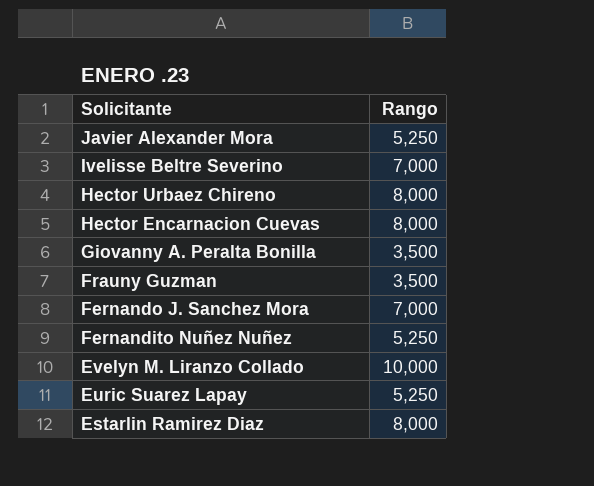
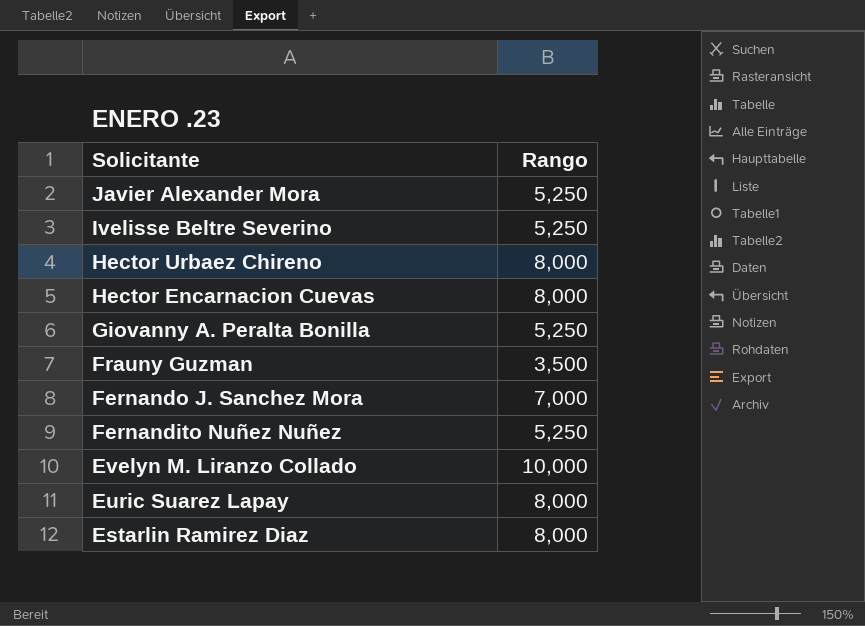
Ivelisse Beltre Severino | Rango: 7,000 -> 5,250
Giovanny A. Peralta Bonilla | Rango: 3,500 -> 5,250
Euric Suarez Lapay | Rango: 5,250 -> 8,000

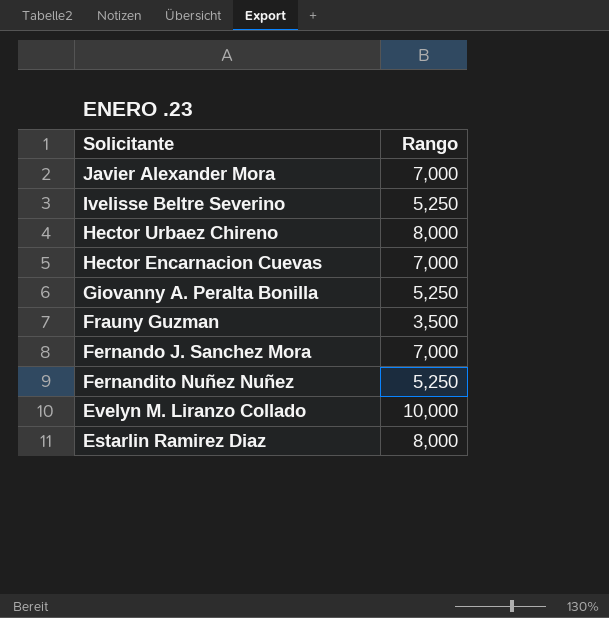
row Euric Suarez Lapay: 8,000 -> none
Javier Alexander Mora | Rango: 5,250 -> 7,000
Hector Encarnacion Cuevas | Rango: 8,000 -> 7,000

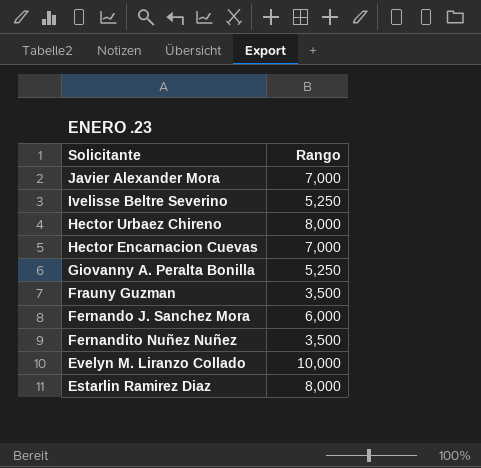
Fernando J. Sanchez Mora | Rango: 7,000 -> 6,000
Fernandito Nuñez Nuñez | Rango: 5,250 -> 3,500

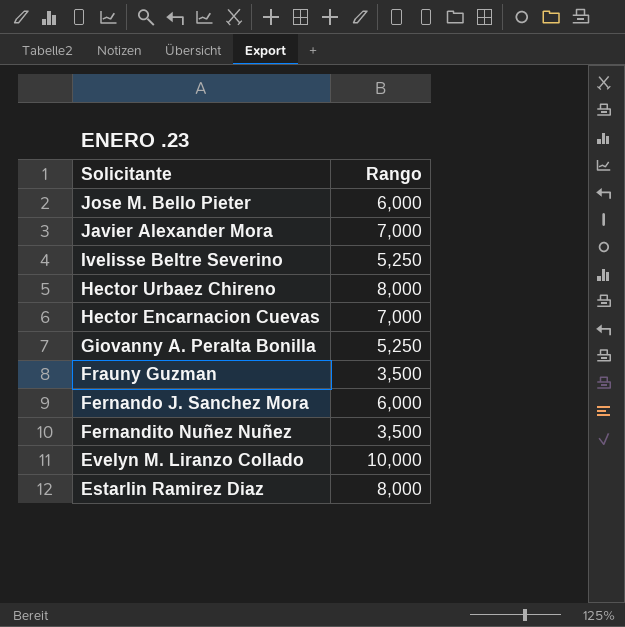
row Jose M. Bello Pieter: none -> 6,000

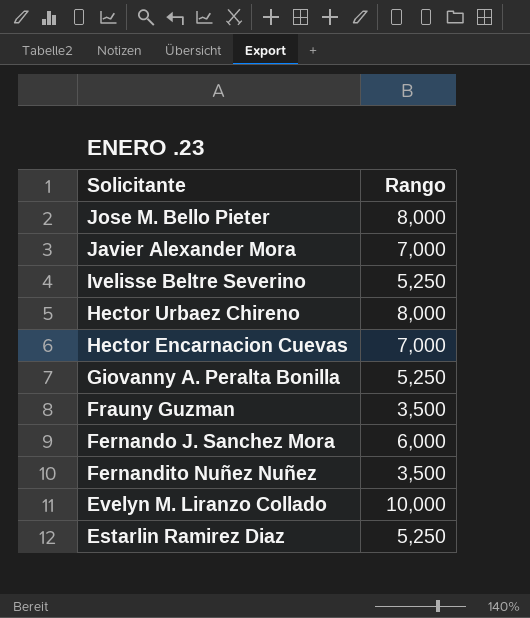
Jose M. Bello Pieter | Rango: 6,000 -> 8,000
Estarlin Ramirez Diaz | Rango: 8,000 -> 5,250

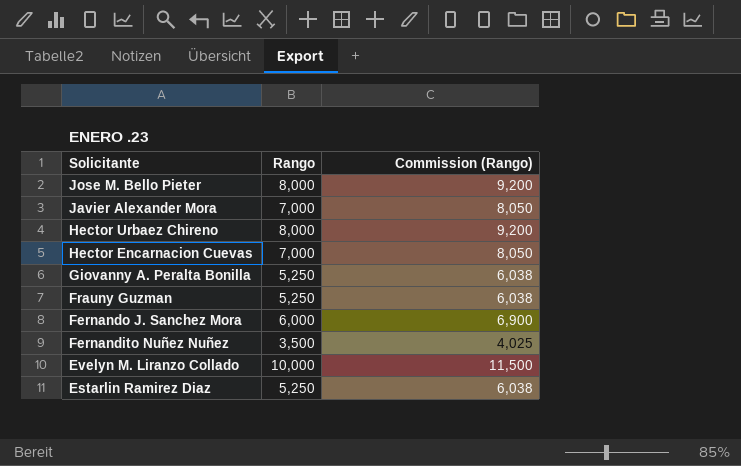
column Commission (Rango) | formula: none -> [Rango] * 1.15
row Ivelisse Beltre Severino: 5,250 -> none
Frauny Guzman | Rango: 3,500 -> 5,250

